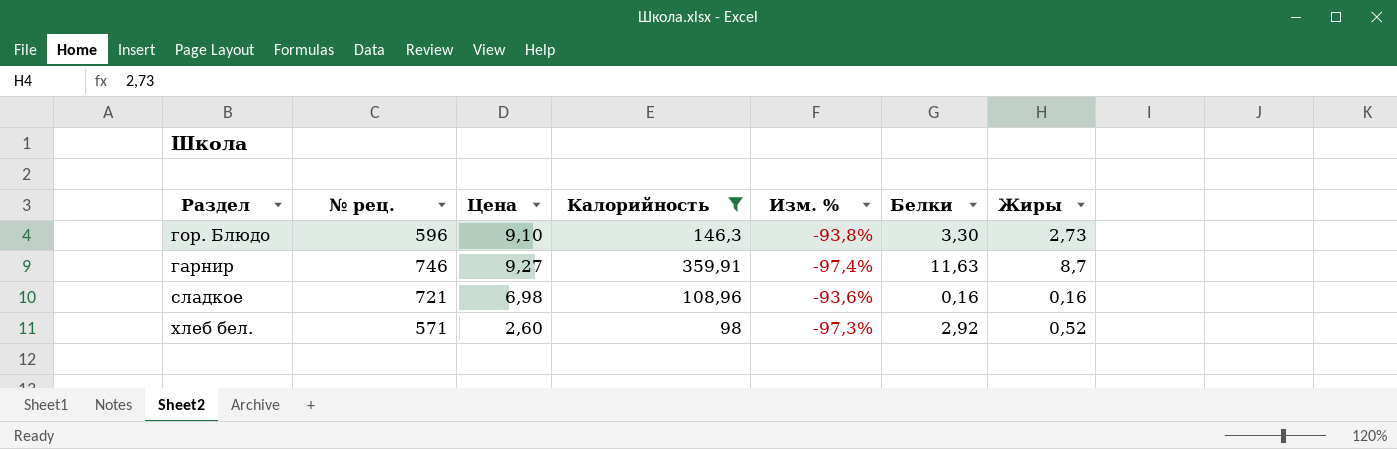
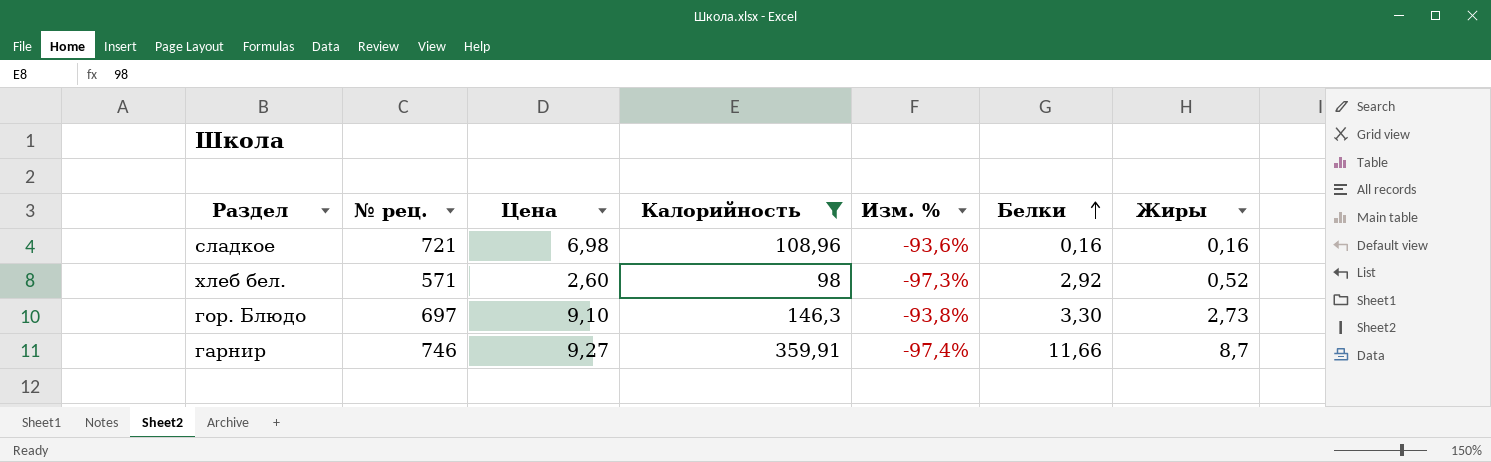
row order: none -> Белки ascending
гор. Блюдо | № рец.: 596 -> 697
гарнир | Белки: 11,63 -> 11,66

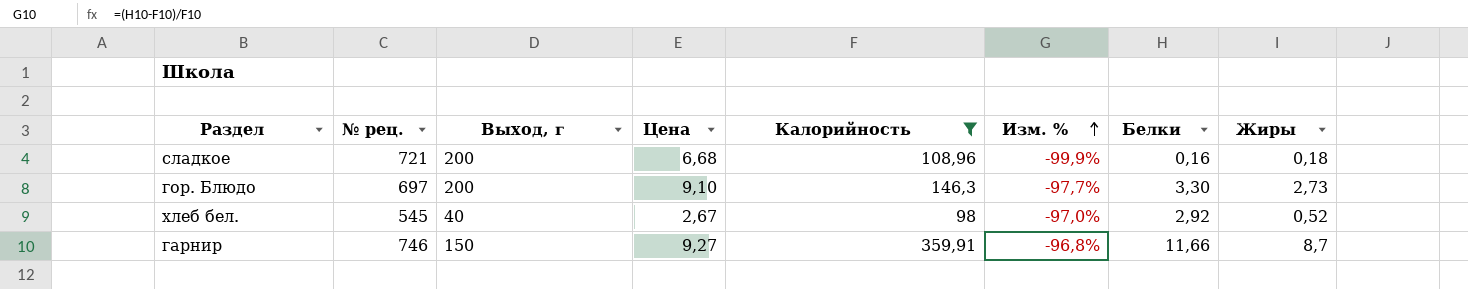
row order: Белки ascending -> Изм. % ascending
column Выход, г | position: none -> 3
column Изм. % | formula: ([Цена] - [Калорийность]) / [Калорийность] -> ([Белки] - [Калорийность]) / [Калорийность]
сладкое | Цена: 6,98 -> 6,68
сладкое | Жиры: 0,16 -> 0,18
хлеб бел. | № рец.: 571 -> 545
хлеб бел. | Цена: 2,60 -> 2,67

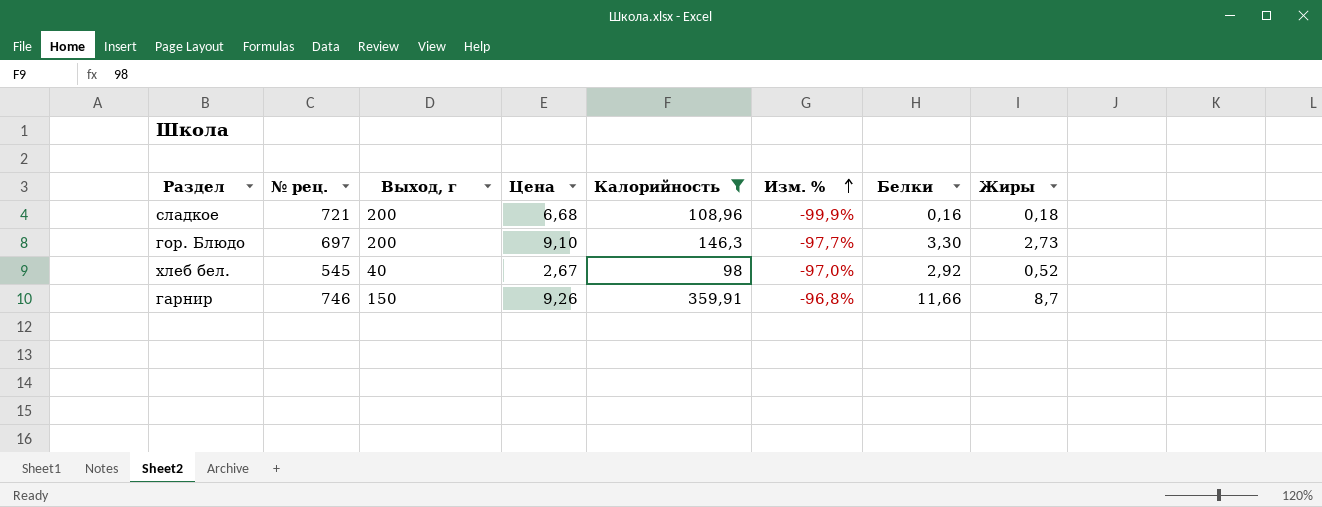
гарнир | Цена: 9,27 -> 9,26

